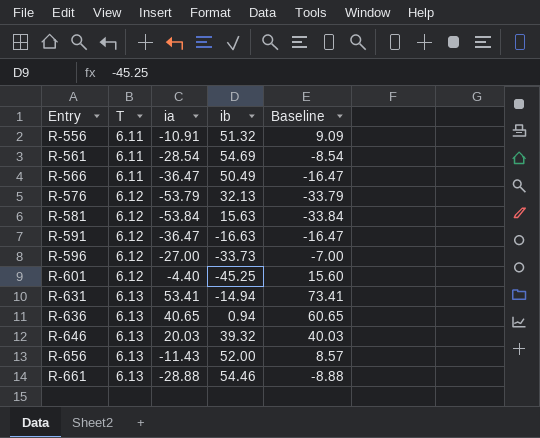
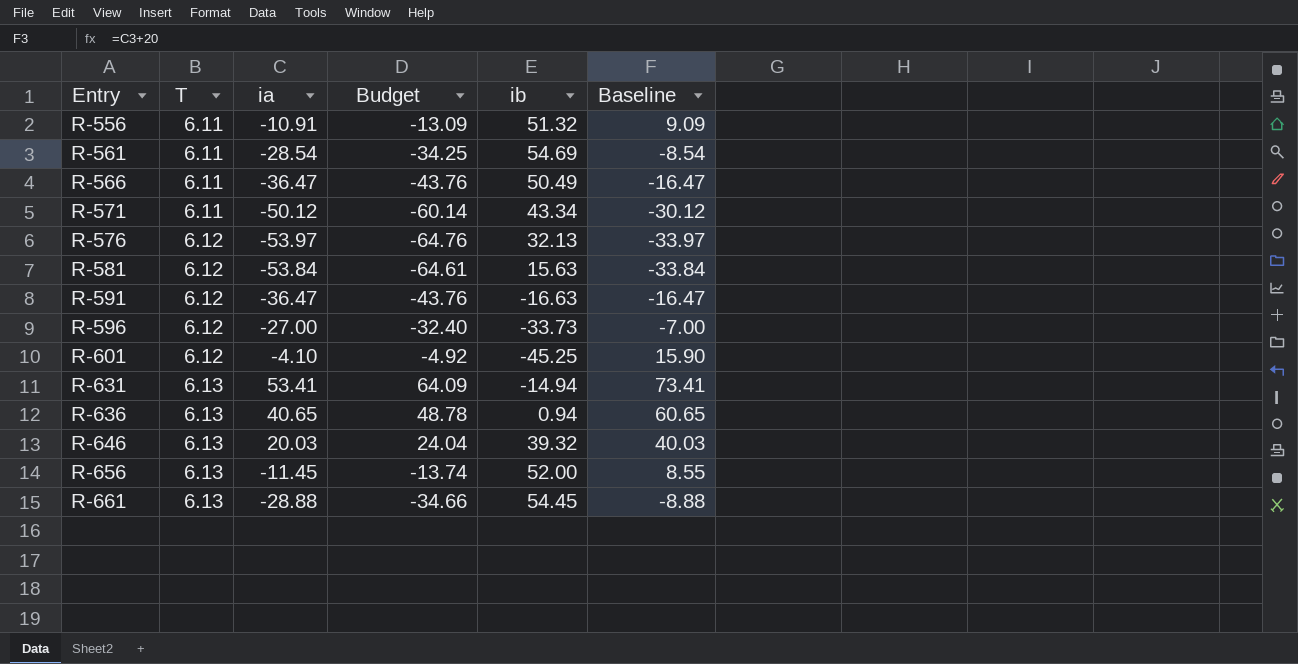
column Budget | formula: none -> [ia] * 1.2
row R-571: none -> 6.11 | -50.12 | -60.14 | 43.34 | -30.12
R-576 | ia: -53.79 -> -53.97
R-576 | Baseline: -33.79 -> -33.97
R-601 | ia: -4.40 -> -4.10
R-601 | Baseline: 15.60 -> 15.90
R-656 | ia: -11.43 -> -11.45
R-656 | Baseline: 8.57 -> 8.55
R-661 | ib: 54.46 -> 54.45

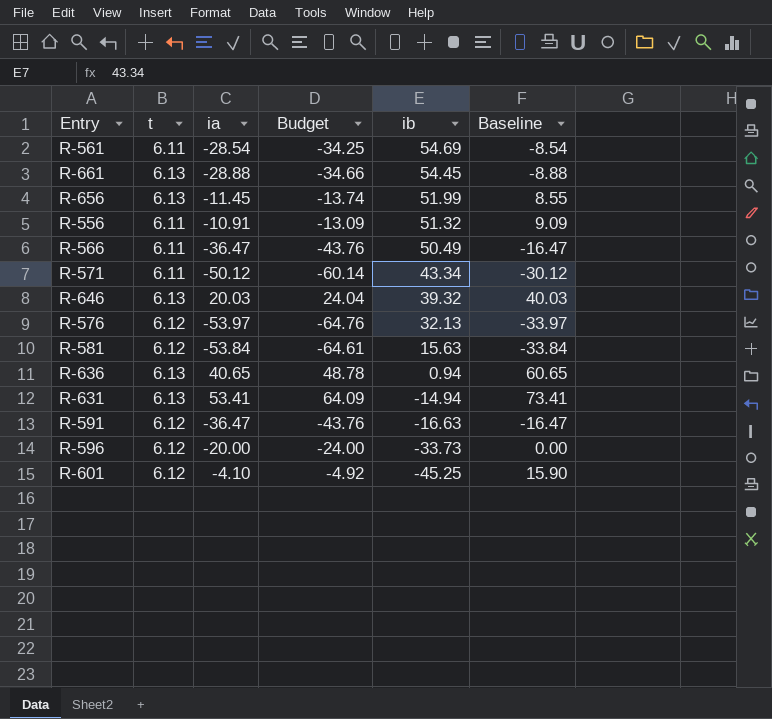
row order: Entry ascending -> ib descending
column name: T -> t
R-656 | ib: 52.00 -> 51.99
R-596 | ia: -27.00 -> -20.00
R-596 | Budget: -32.40 -> -24.00
R-596 | Baseline: -7.00 -> 0.00

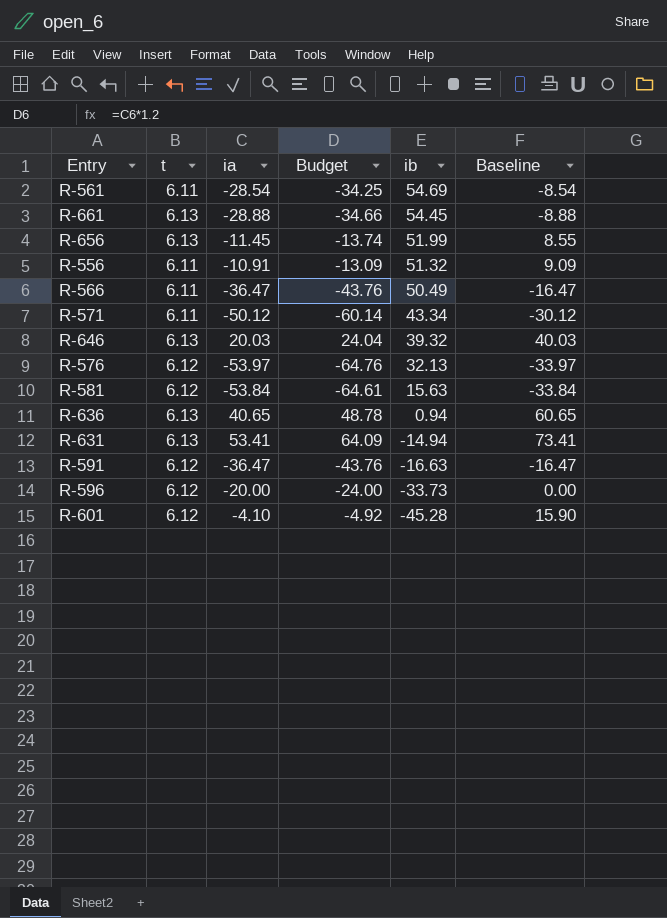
R-601 | ib: -45.25 -> -45.28

